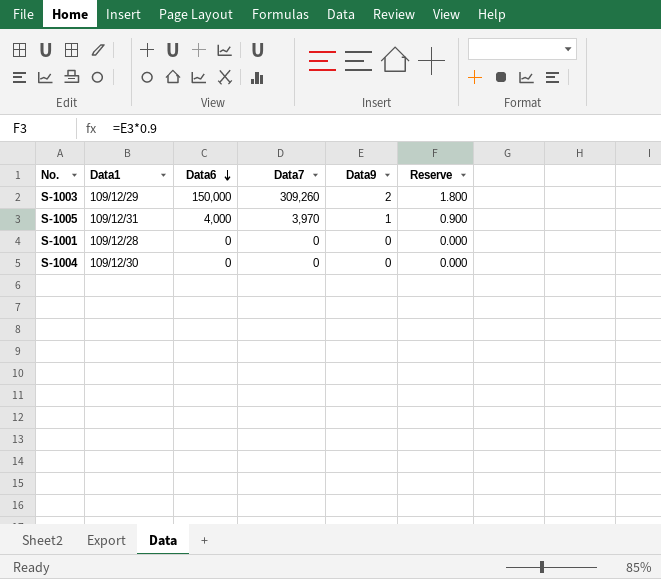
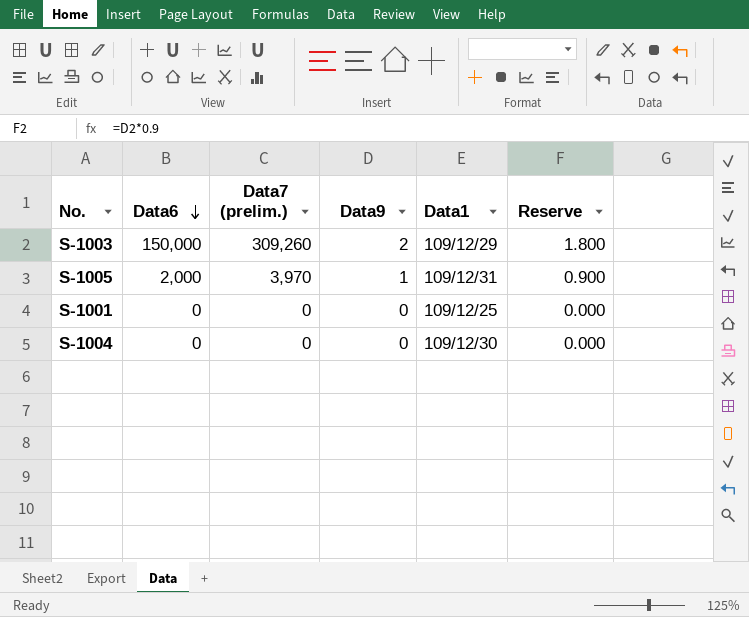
column name: Data7 -> Data7 (prelim.)
column Data1 | position: 2 -> 5
S-1005 | Data6: 4,000 -> 2,000
S-1001 | Data1: 109/12/28 -> 109/12/25

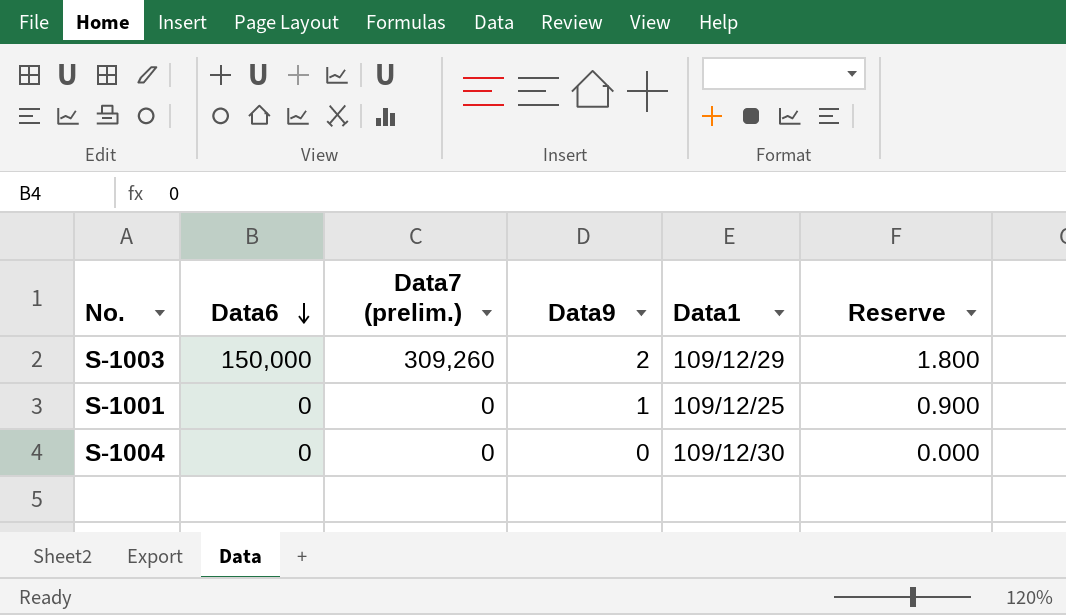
row S-1005: 2,000 | 3,970 | 1 | 109/12/31 | 0.900 -> none
S-1001 | Data9: 0 -> 1
S-1001 | Reserve: 0.000 -> 0.900

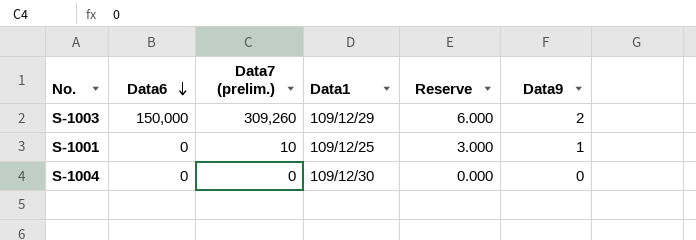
column Reserve | formula: [Data9] * 0.9 -> [Data9] * 3
column Data9 | position: 4 -> 6
S-1001 | Data7 (prelim.): 0 -> 10

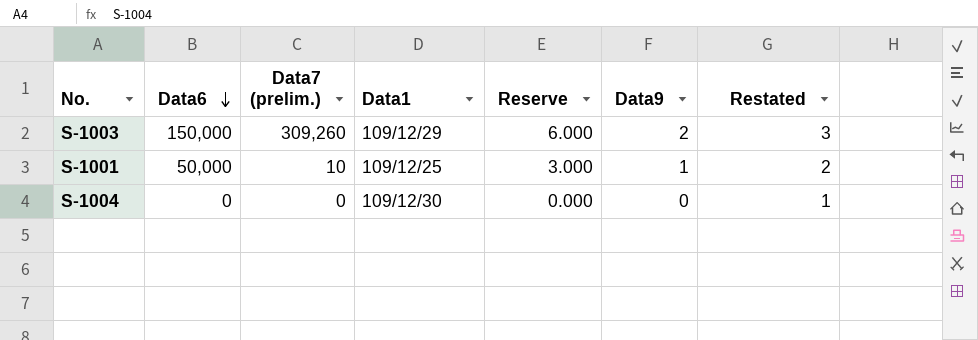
column Restated | formula: none -> [Data9] + 1
S-1001 | Data6: 0 -> 50,000

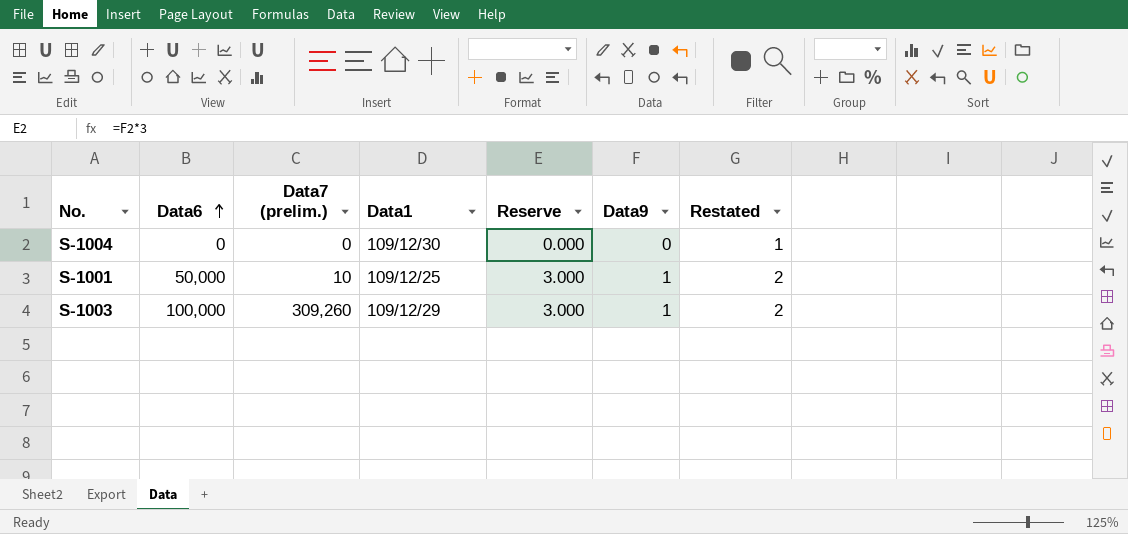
row order: Data6 descending -> Data6 ascending
S-1003 | Data6: 150,000 -> 100,000
S-1003 | Reserve: 6.000 -> 3.000
S-1003 | Data9: 2 -> 1
S-1003 | Restated: 3 -> 2

